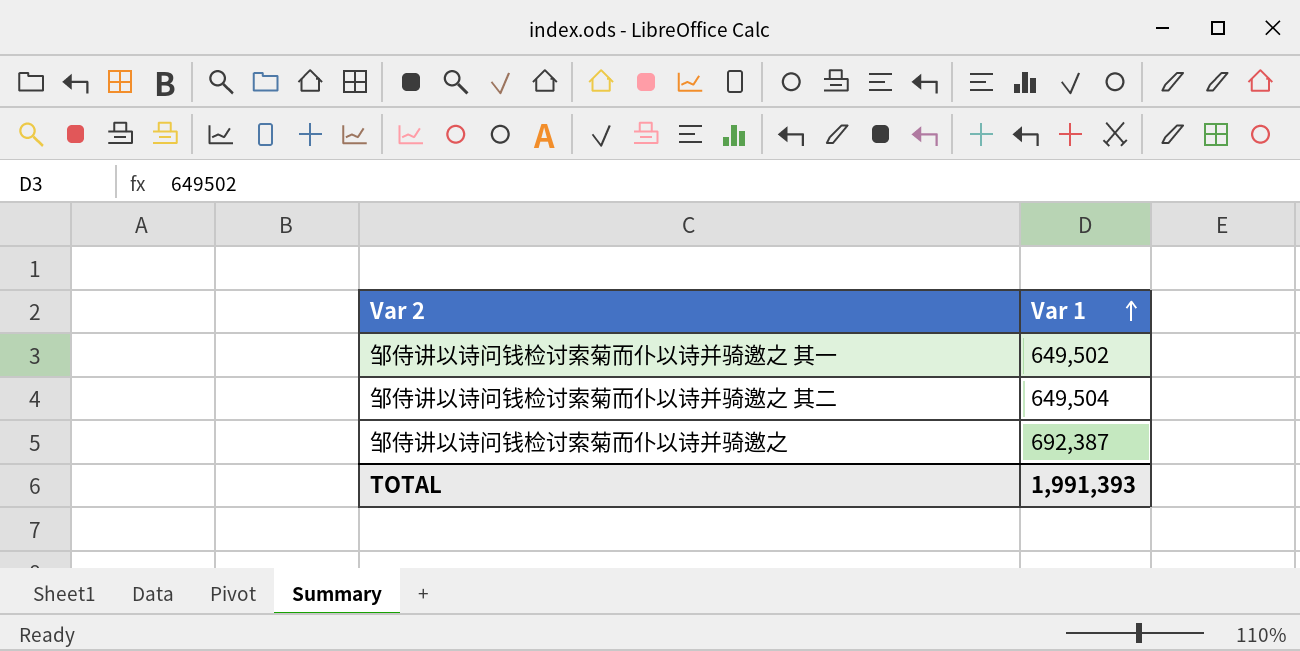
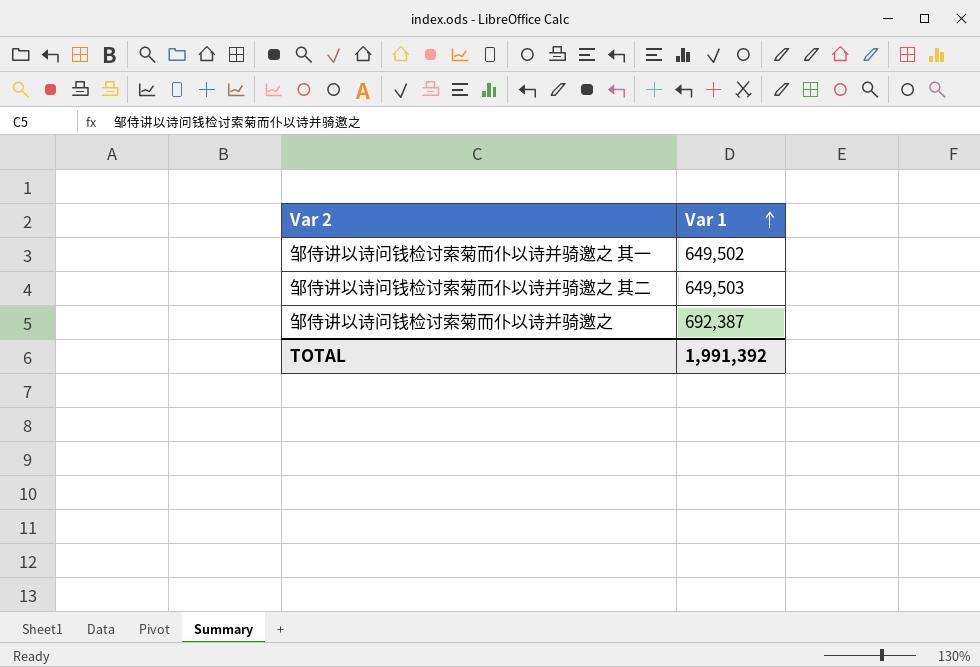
邹侍讲以诗问钱检讨索菊而仆以诗并骑邀之 其二 | Var 1: 649,504 -> 649,503
TOTAL | Var 1: 1,991,393 -> 1,991,392

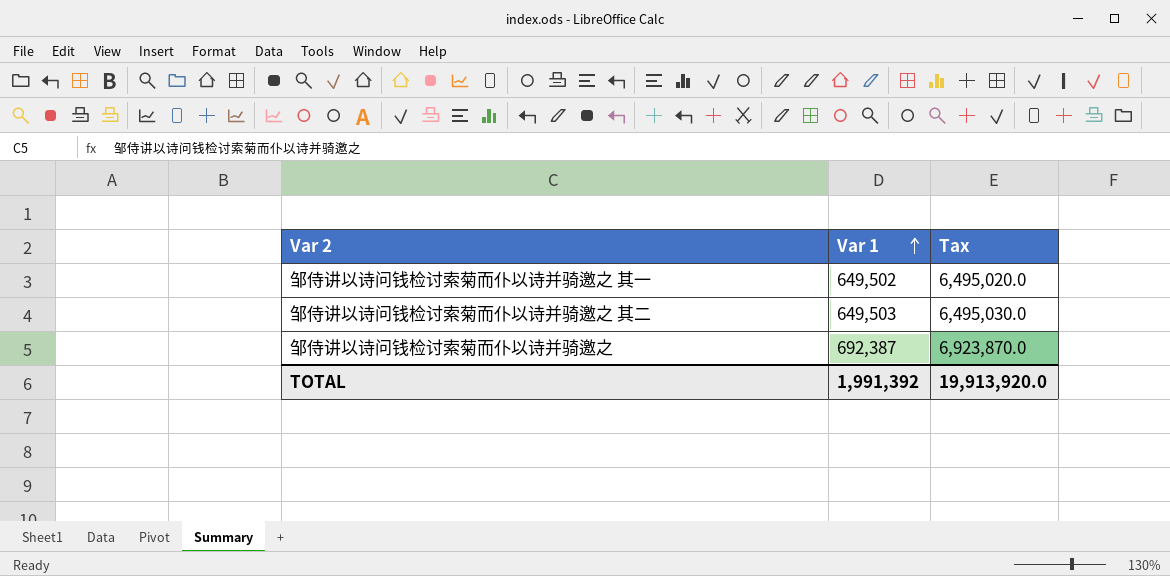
column Tax | formula: none -> [Var 1] * 10

